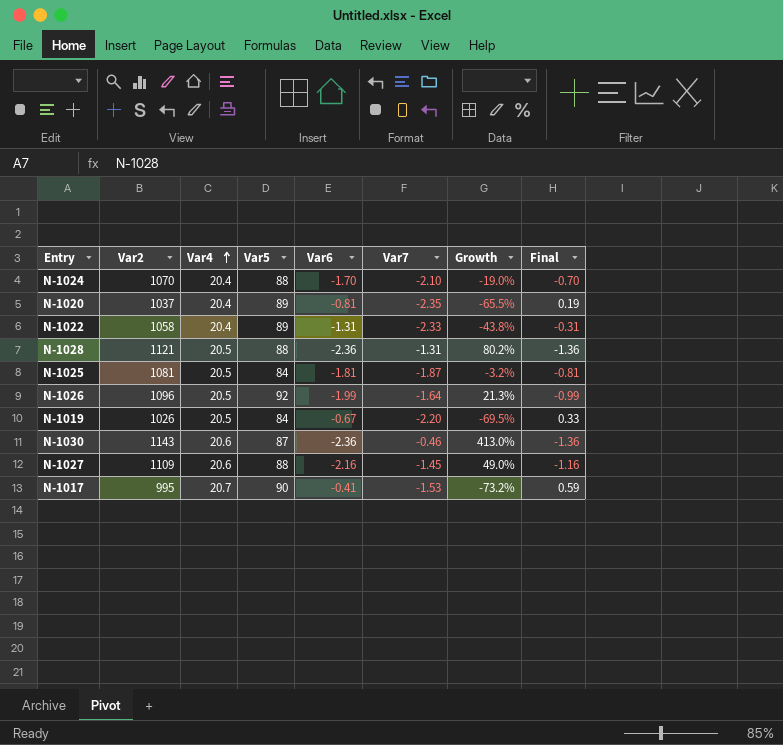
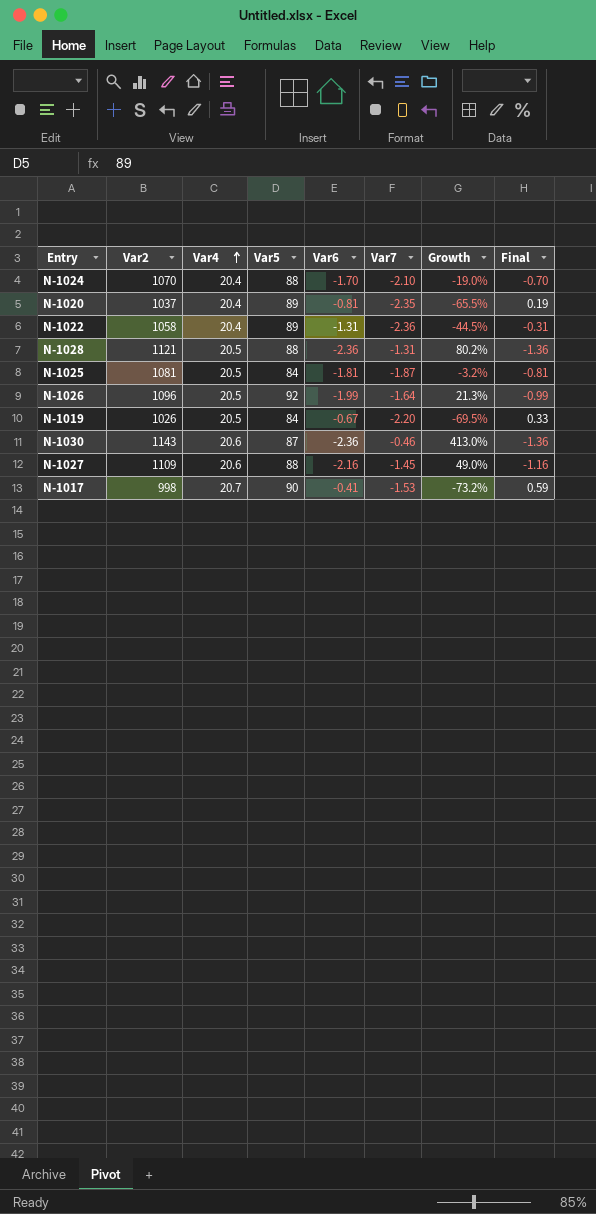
N-1022 | Var7: -2.33 -> -2.36
N-1022 | Growth: -43.8% -> -44.5%
N-1017 | Var2: 995 -> 998

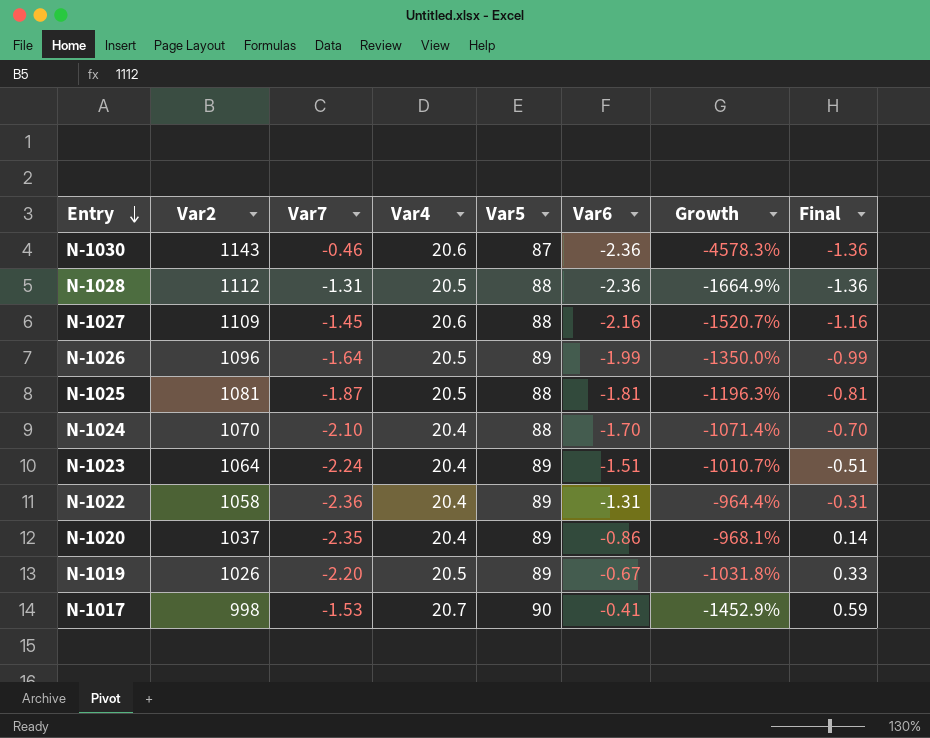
row order: Var4 ascending -> Entry descending
column Var7 | position: 6 -> 3
column Growth | formula: ([Var6] - [Var7]) / [Var7] -> ([Var4] - [Var7]) / [Var7]
N-1028 | Var2: 1121 -> 1112
N-1026 | Var5: 92 -> 89
N-1025 | Var5: 84 -> 88
row N-1023: none -> 1064 | -2.24 | 20.4 | 89 | -1.51 | -1010.7% | -0.51
N-1020 | Var6: -0.81 -> -0.86
N-1020 | Final: 0.19 -> 0.14
N-1019 | Var5: 84 -> 89

